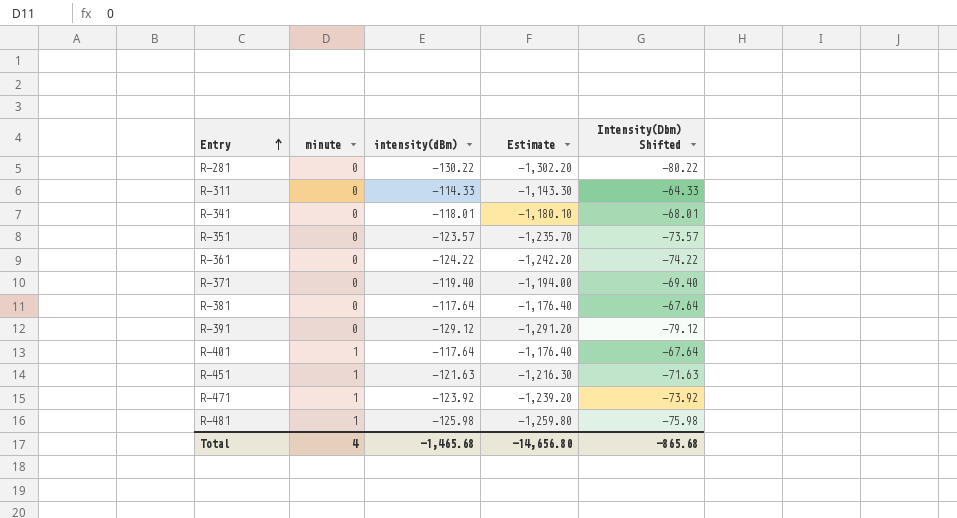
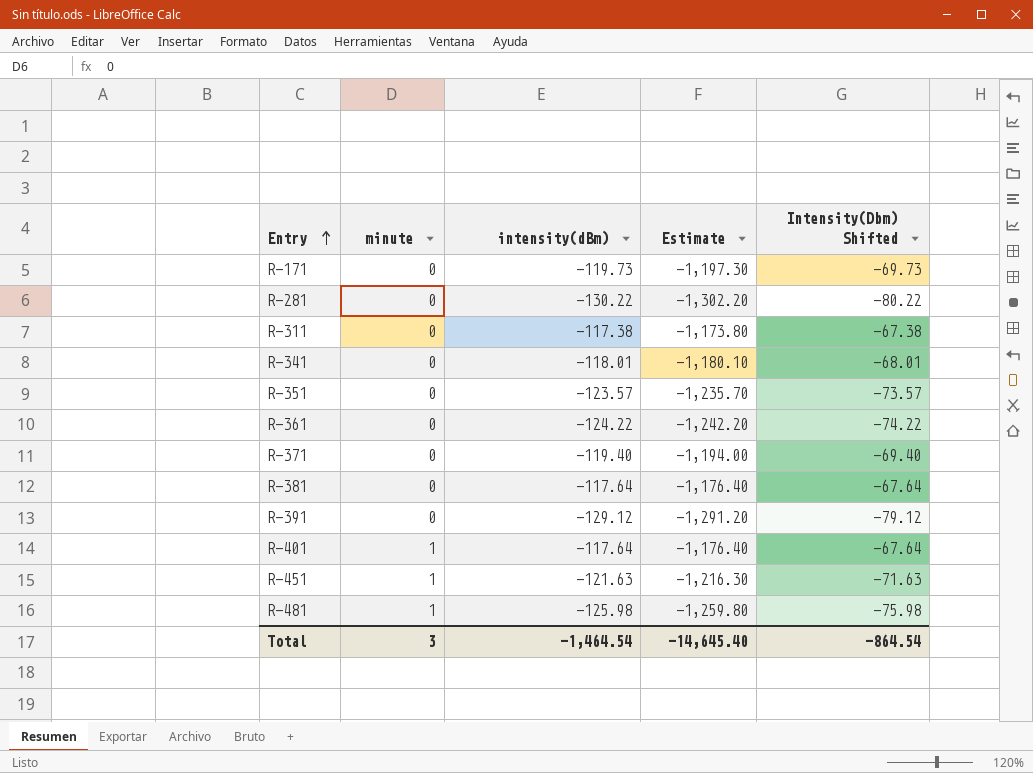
row R-471: 1 | -123.92 | -1,239.20 | -73.92 -> none
row R-171: none -> 0 | -119.73 | -1,197.30 | -69.73
R-311 | intensity(dBm): -114.33 -> -117.38
R-311 | Estimate: -1,143.30 -> -1,173.80
R-311 | Intensity(Dbm) Shifted: -64.33 -> -67.38
Total | minute: 4 -> 3
Total | intensity(dBm): -1,465.68 -> -1,464.54
Total | Estimate: -14,656.80 -> -14,645.40
Total | Intensity(Dbm) Shifted: -865.68 -> -864.54

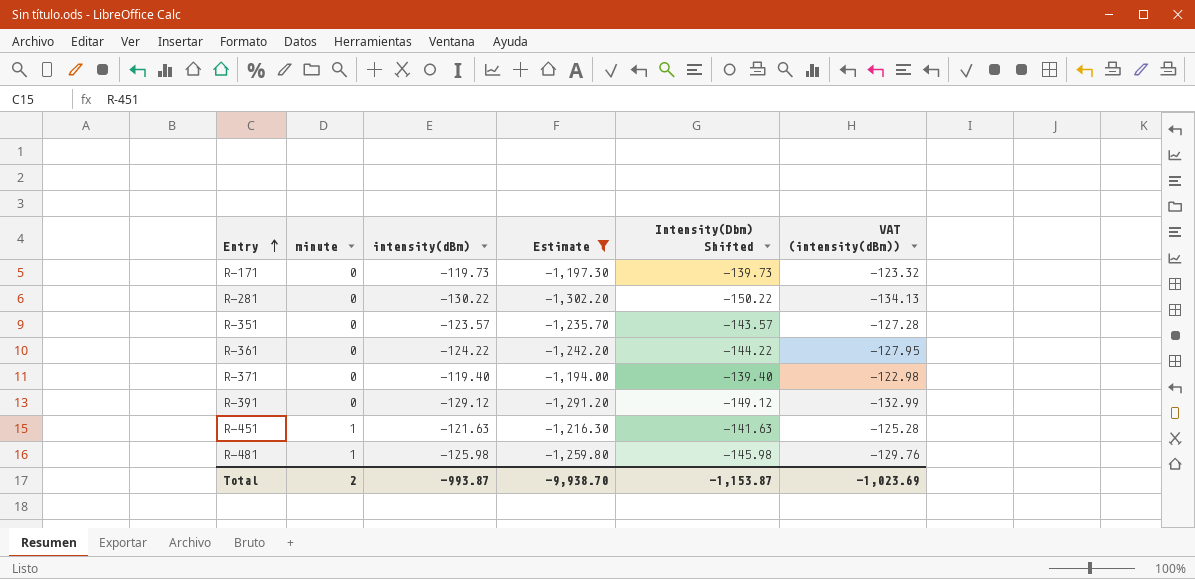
filter: none -> Estimate <= -1,194.00
column Intensity(Dbm) Shifted | formula: [intensity(dBm)] + 50 -> [intensity(dBm)] - 20
column VAT (intensity(dBm)) | formula: none -> [intensity(dBm)] * 1.03
Total | minute: 3 -> 2
Total | intensity(dBm): -1,464.54 -> -993.87
Total | Estimate: -14,645.40 -> -9,938.70
Total | Intensity(Dbm) Shifted: -864.54 -> -1,153.87

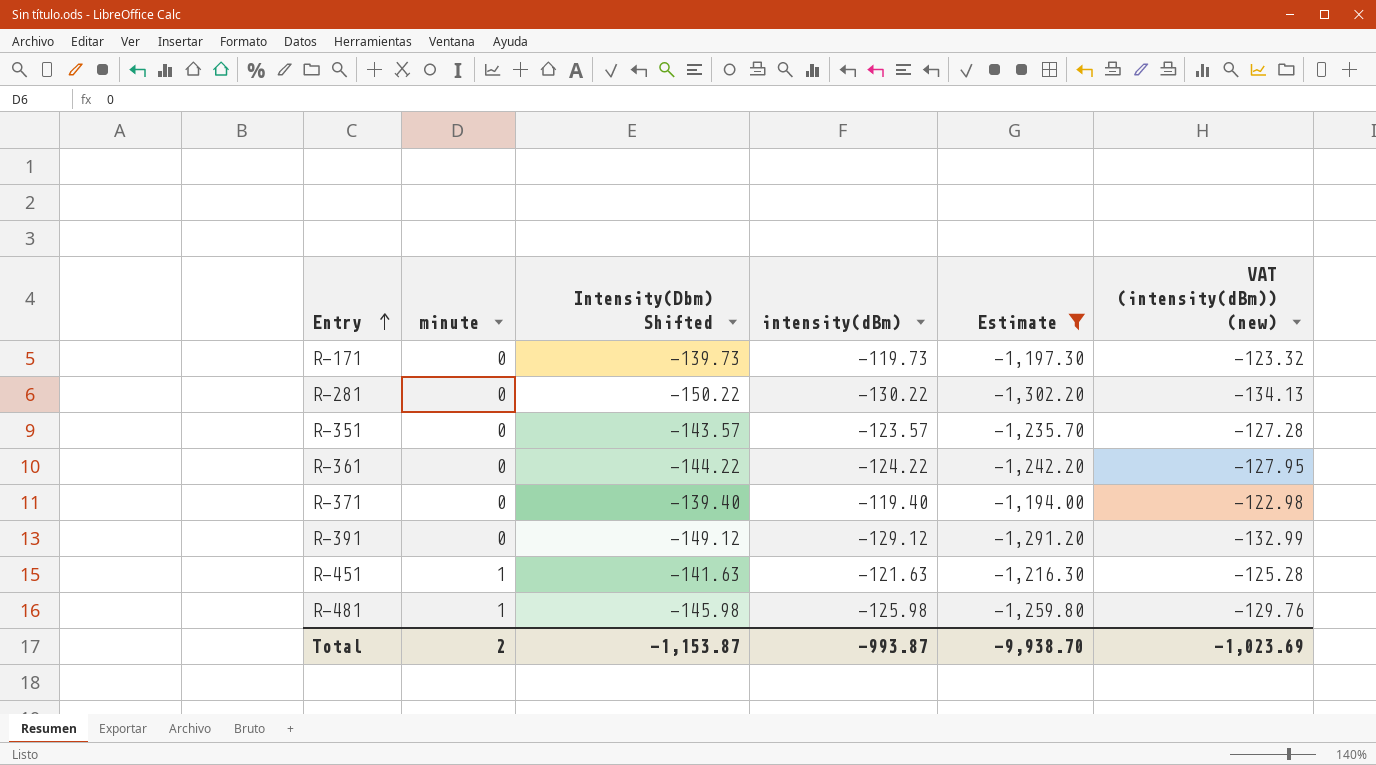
column Intensity(Dbm) Shifted | position: 5 -> 3
column name: VAT (intensity(dBm)) -> VAT (intensity(dBm)) (new)

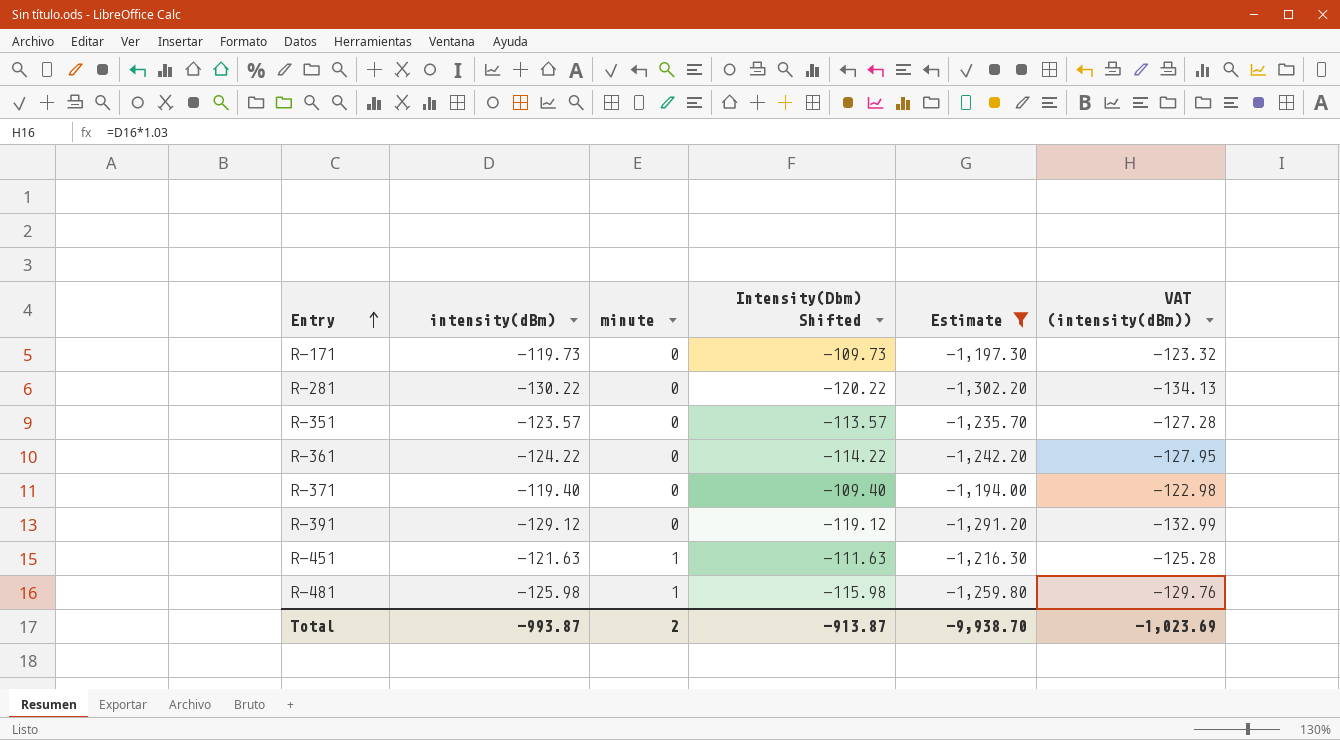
column intensity(dBm) | position: 4 -> 2
column Intensity(Dbm) Shifted | formula: [intensity(dBm)] - 20 -> [intensity(dBm)] + 10
column name: VAT (intensity(dBm)) (new) -> VAT (intensity(dBm))
Total | Intensity(Dbm) Shifted: -1,153.87 -> -913.87

